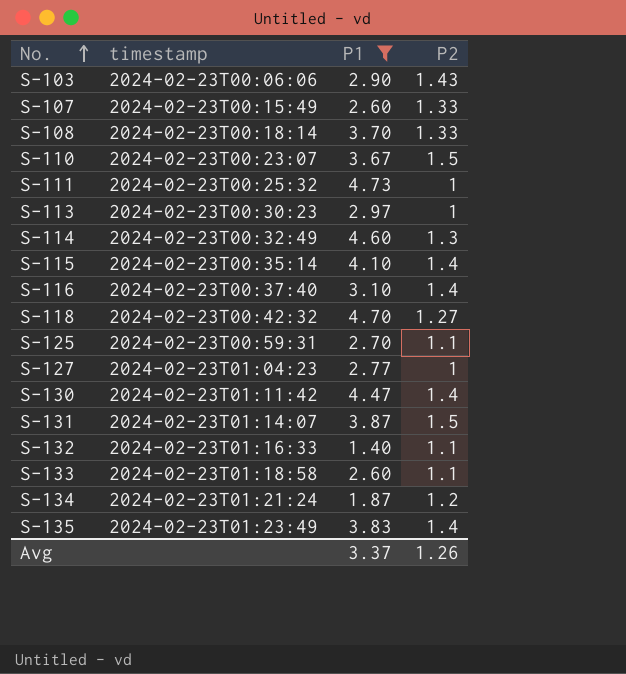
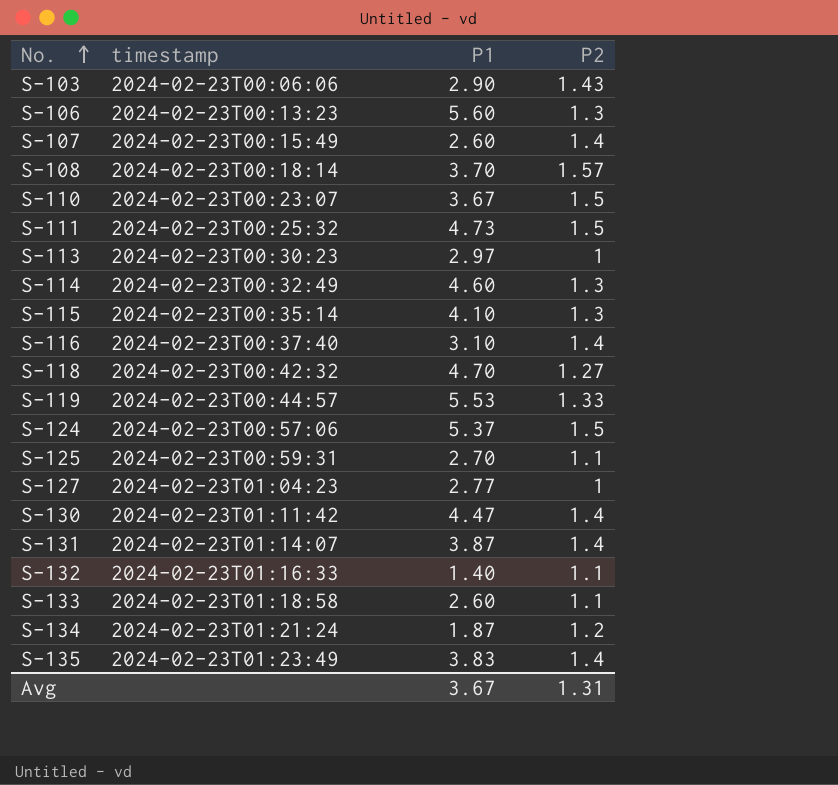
filter: P1 <= 4.73 -> none
S-107 | P2: 1.33 -> 1.4
S-108 | P2: 1.33 -> 1.57
S-111 | P2: 1 -> 1.5
S-115 | P2: 1.4 -> 1.3
S-131 | P2: 1.5 -> 1.4
Avg | P1: 3.37 -> 3.67
Avg | P2: 1.26 -> 1.31

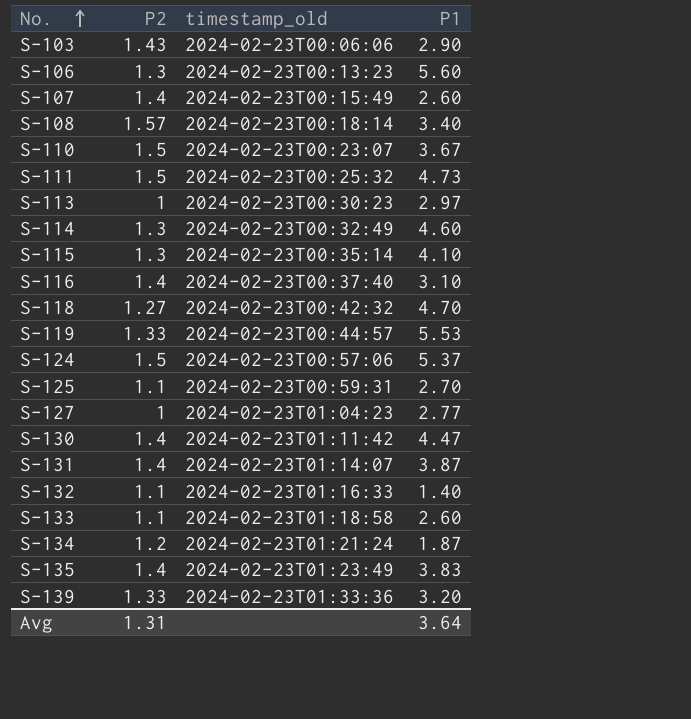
column P2 | position: 4 -> 2
column name: timestamp -> timestamp_old
S-108 | P1: 3.70 -> 3.40
row S-139: none -> 1.33 | 2024-02-23T01:33:36 | 3.20
Avg | P1: 3.67 -> 3.64

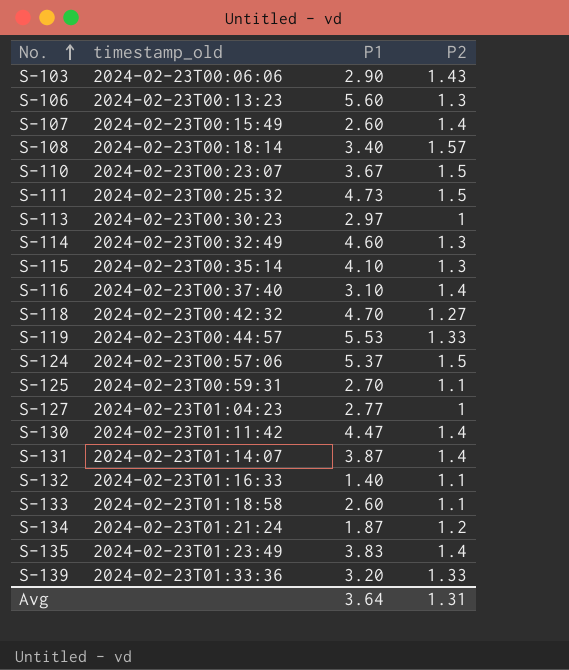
column P2 | position: 2 -> 4

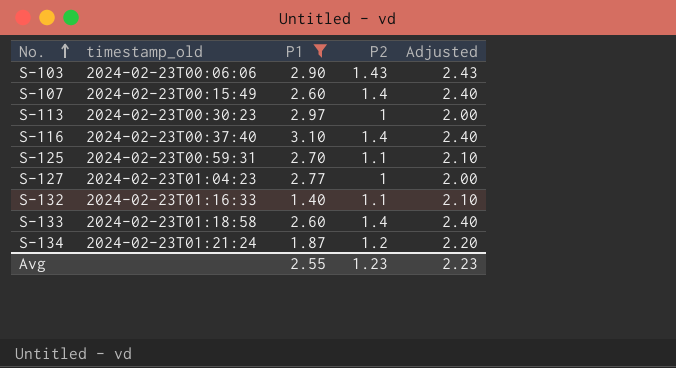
filter: none -> P1 <= 3.10
column Adjusted | formula: none -> [P2] + 1
S-133 | P2: 1.1 -> 1.4
Avg | P1: 3.64 -> 2.55
Avg | P2: 1.31 -> 1.23

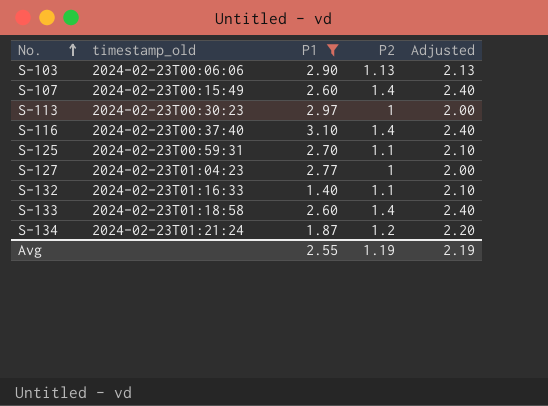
S-103 | P2: 1.43 -> 1.13
S-103 | Adjusted: 2.43 -> 2.13
Avg | P2: 1.23 -> 1.19
Avg | Adjusted: 2.23 -> 2.19

